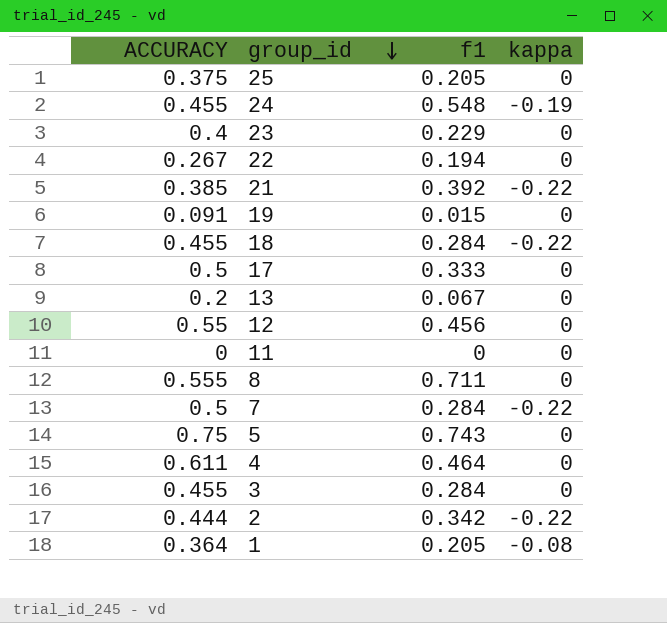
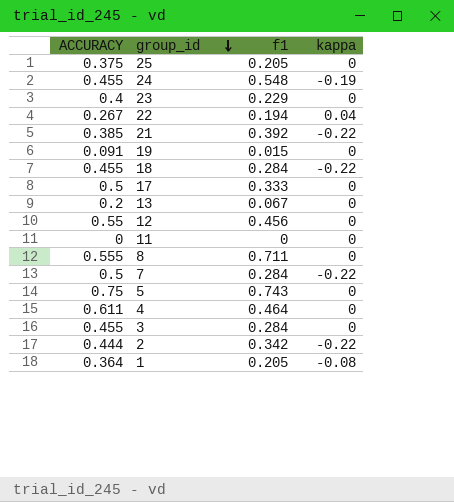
22 | kappa: 0 -> 0.04

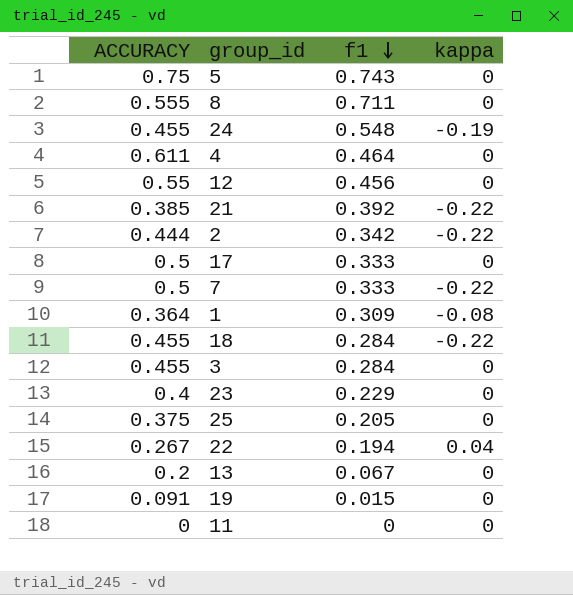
row order: group_id descending -> f1 descending
7 | f1: 0.284 -> 0.333
1 | f1: 0.205 -> 0.309

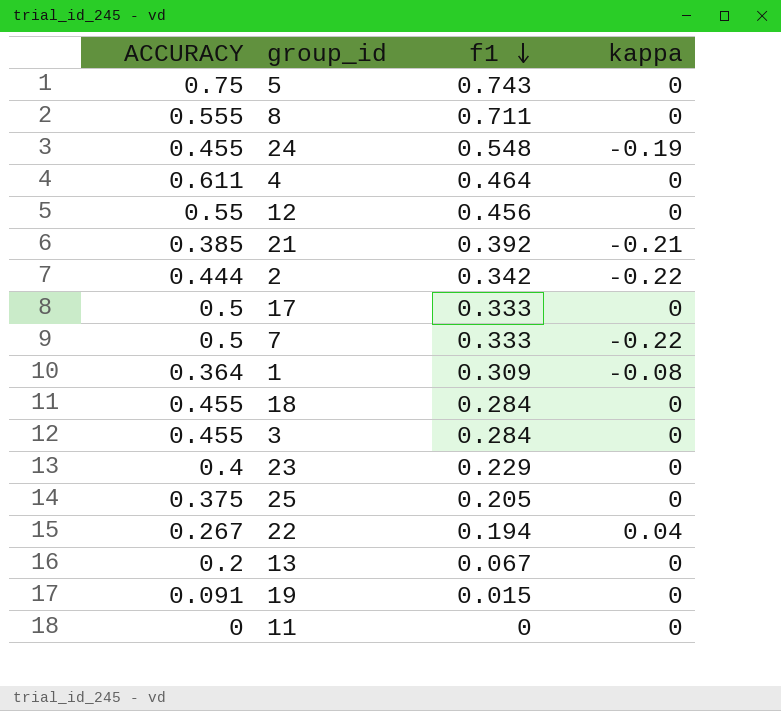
21 | kappa: -0.22 -> -0.21
18 | kappa: -0.22 -> 0

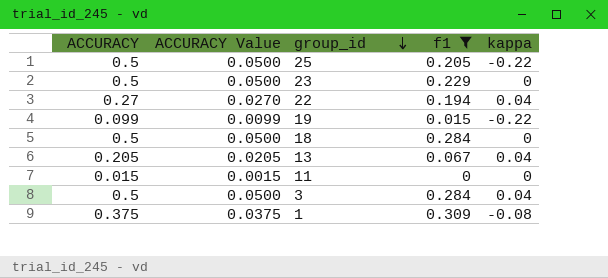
filter: none -> f1 <= 0.309
row order: f1 descending -> group_id descending
column ACCURACY Value | formula: none -> [ACCURACY] * 0.1
25 | ACCURACY: 0.375 -> 0.5
25 | kappa: 0 -> -0.22
23 | ACCURACY: 0.4 -> 0.5
22 | ACCURACY: 0.267 -> 0.27
19 | ACCURACY: 0.091 -> 0.099
19 | kappa: 0 -> -0.22
18 | ACCURACY: 0.455 -> 0.5
13 | ACCURACY: 0.2 -> 0.205
13 | kappa: 0 -> 0.04
11 | ACCURACY: 0 -> 0.015
3 | ACCURACY: 0.455 -> 0.5
3 | kappa: 0 -> 0.04
1 | ACCURACY: 0.364 -> 0.375

